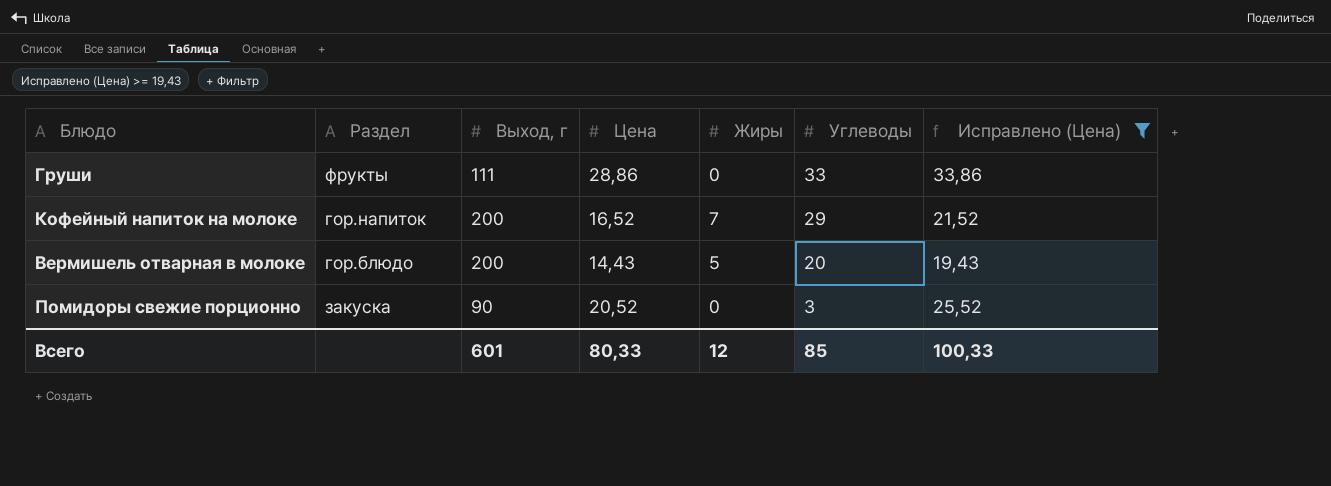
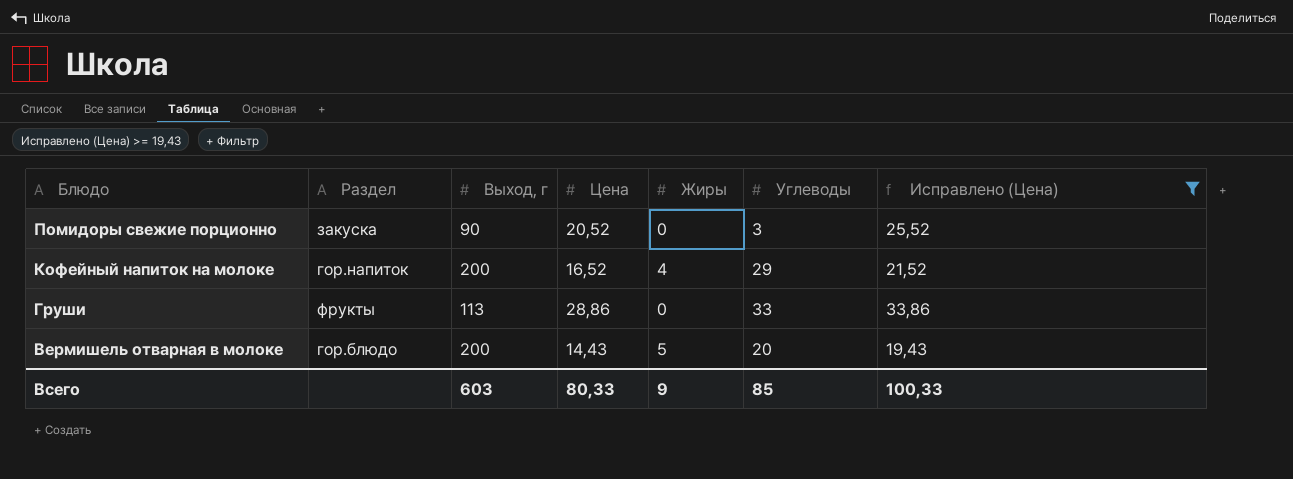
row order: Углеводы descending -> Блюдо descending
Кофейный напиток на молоке | Жиры: 7 -> 4
Груши | Выход, г: 111 -> 113
Всего | Выход, г: 601 -> 603
Всего | Жиры: 12 -> 9

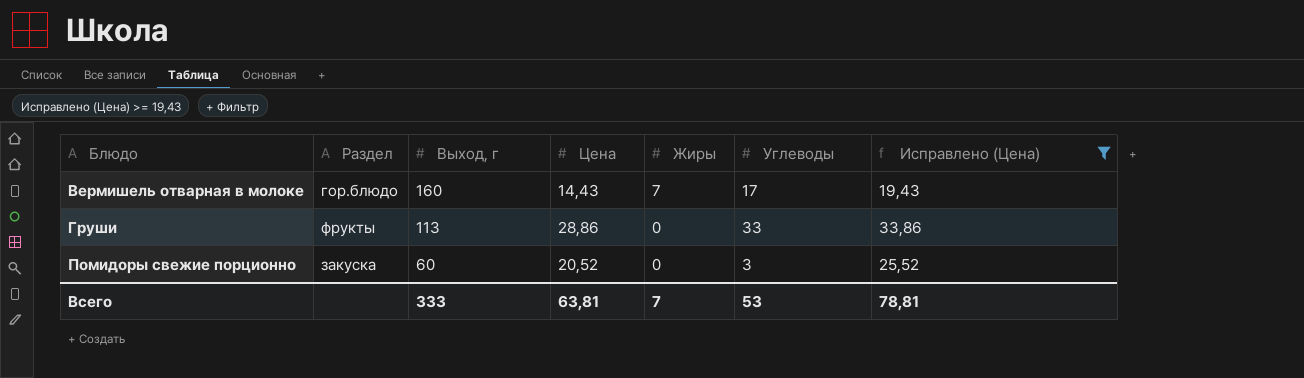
row order: Блюдо descending -> Блюдо ascending
row Кофейный напиток на молоке: гор.напиток | 200 | 16,52 | 4 | 29 | 21,52 -> none
Вермишель отварная в молоке | Выход, г: 200 -> 160
Вермишель отварная в молоке | Жиры: 5 -> 7
Вермишель отварная в молоке | Углеводы: 20 -> 17
Помидоры свежие порционно | Выход, г: 90 -> 60
Всего | Выход, г: 603 -> 333
Всего | Цена: 80,33 -> 63,81
Всего | Жиры: 9 -> 7
Всего | Углеводы: 85 -> 53
Всего | Исправлено (Цена): 100,33 -> 78,81

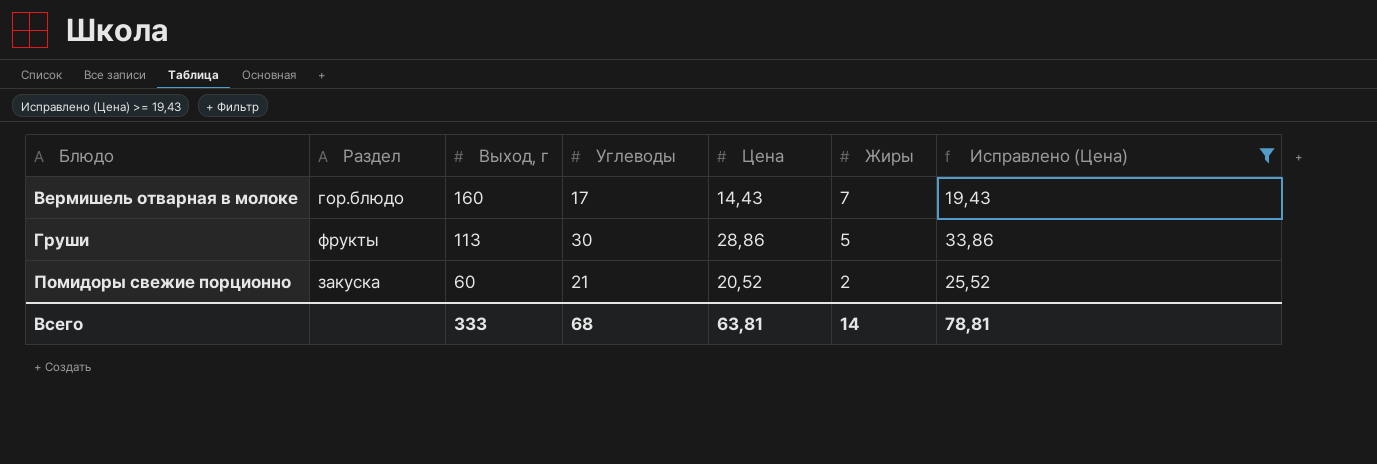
column Углеводы | position: 6 -> 4
Груши | Углеводы: 33 -> 30
Груши | Жиры: 0 -> 5
Помидоры свежие порционно | Углеводы: 3 -> 21
Помидоры свежие порционно | Жиры: 0 -> 2
Всего | Углеводы: 53 -> 68
Всего | Жиры: 7 -> 14

